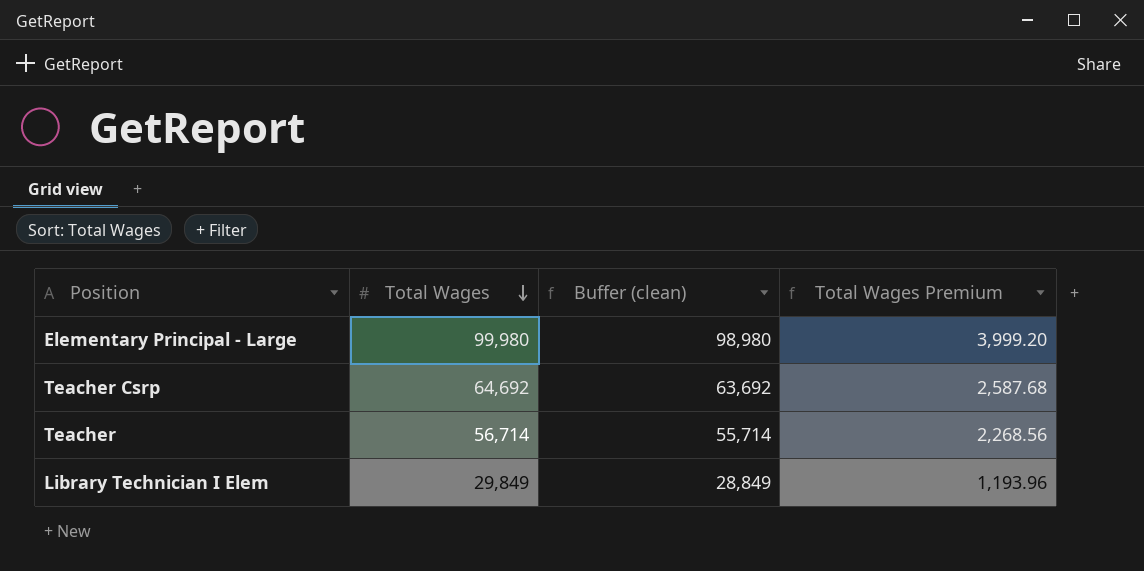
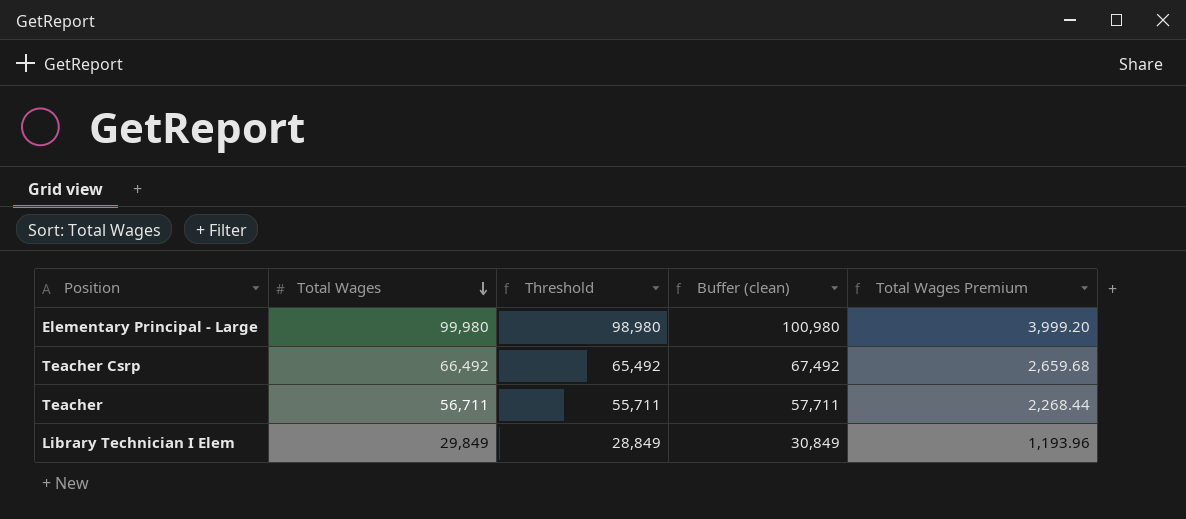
column Threshold | formula: none -> [Total Wages] - 1000
column Buffer (clean) | formula: [Total Wages] - 1000 -> [Total Wages] + 1000
Teacher Csrp | Total Wages: 64,692 -> 66,492
Teacher Csrp | Total Wages Premium: 2,587.68 -> 2,659.68
Teacher | Total Wages: 56,714 -> 56,711
Teacher | Total Wages Premium: 2,268.56 -> 2,268.44

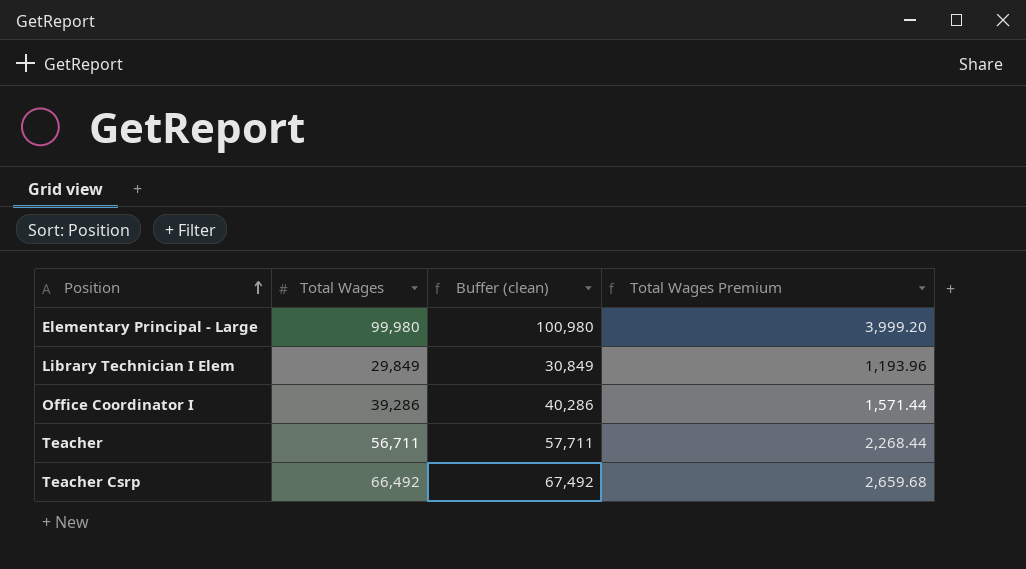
row order: Total Wages descending -> Position ascending
column Threshold | formula: [Total Wages] - 1000 -> none
row Office Coordinator I: none -> 39,286 | 40,286 | 1,571.44

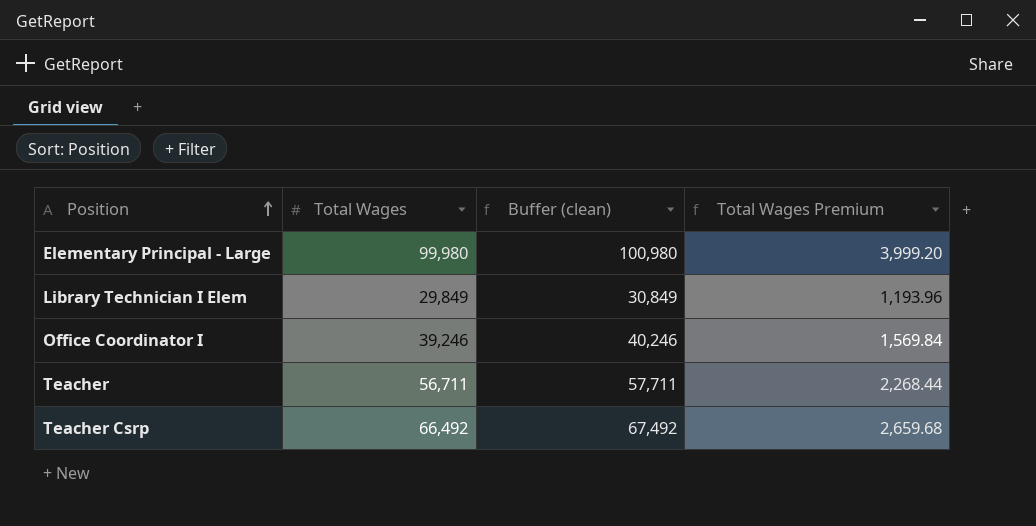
Office Coordinator I | Total Wages: 39,286 -> 39,246
Office Coordinator I | Buffer (clean): 40,286 -> 40,246
Office Coordinator I | Total Wages Premium: 1,571.44 -> 1,569.84

